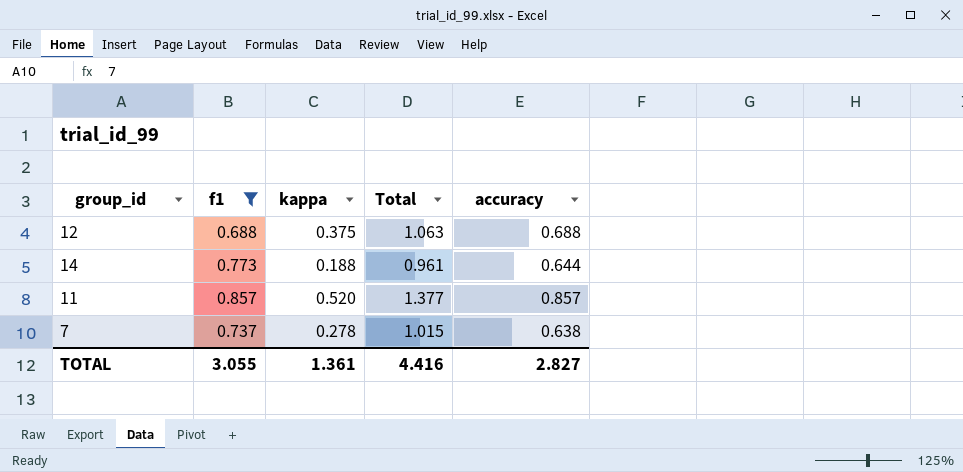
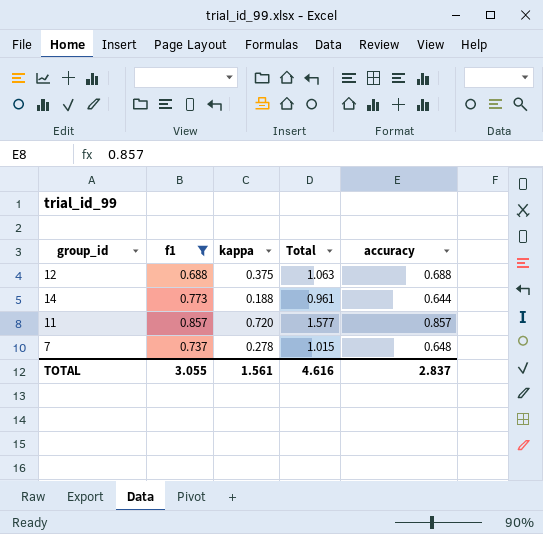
11 | kappa: 0.520 -> 0.720
11 | Total: 1.377 -> 1.577
7 | accuracy: 0.638 -> 0.648
TOTAL | kappa: 1.361 -> 1.561
TOTAL | Total: 4.416 -> 4.616
TOTAL | accuracy: 2.827 -> 2.837

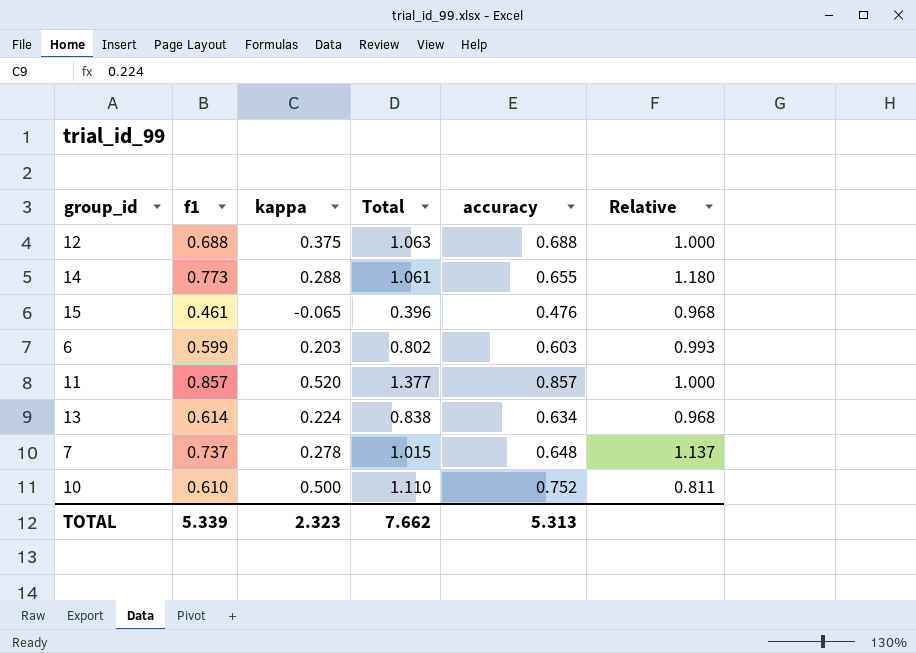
filter: f1 >= 0.688 -> none
column Relative | formula: none -> [f1] / [accuracy]
14 | kappa: 0.188 -> 0.288
14 | Total: 0.961 -> 1.061
14 | accuracy: 0.644 -> 0.655
11 | kappa: 0.720 -> 0.520
11 | Total: 1.577 -> 1.377
TOTAL | f1: 3.055 -> 5.339
TOTAL | kappa: 1.561 -> 2.323
TOTAL | Total: 4.616 -> 7.662
TOTAL | accuracy: 2.837 -> 5.313

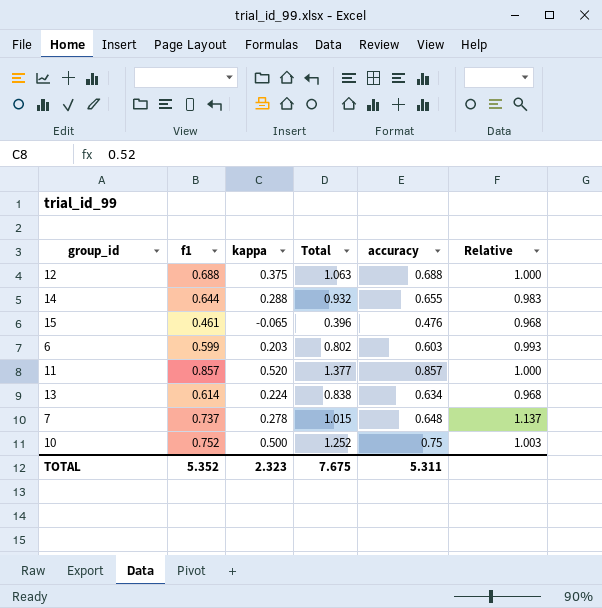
14 | f1: 0.773 -> 0.644
14 | Total: 1.061 -> 0.932
14 | Relative: 1.180 -> 0.983
10 | f1: 0.610 -> 0.752
10 | Total: 1.110 -> 1.252
10 | accuracy: 0.752 -> 0.75
10 | Relative: 0.811 -> 1.003
TOTAL | f1: 5.339 -> 5.352
TOTAL | Total: 7.662 -> 7.675
TOTAL | accuracy: 5.313 -> 5.311

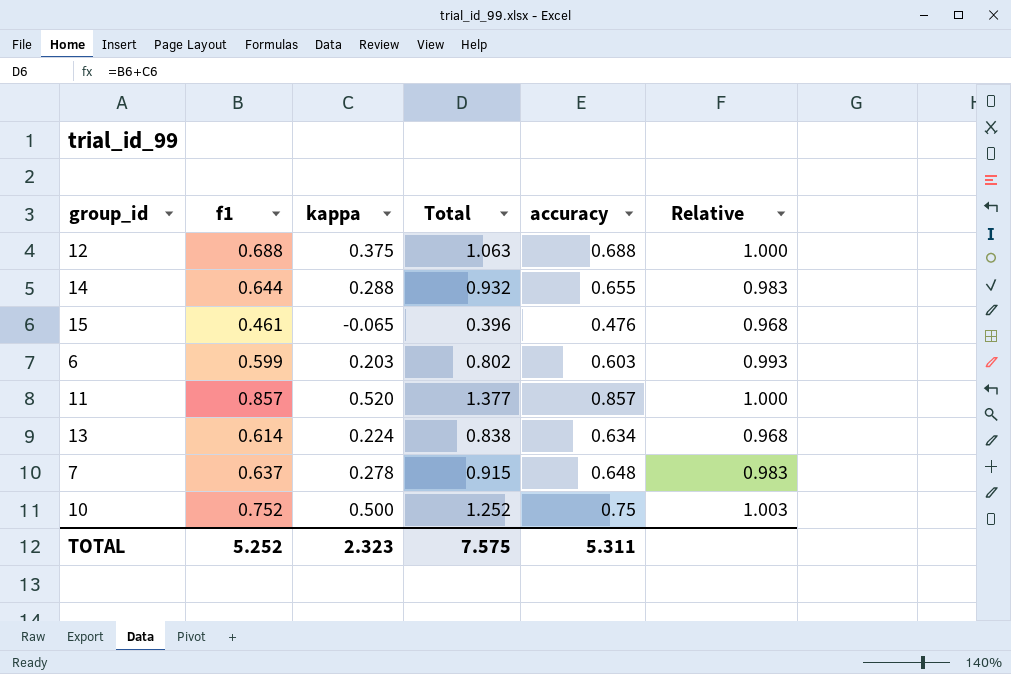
7 | f1: 0.737 -> 0.637
7 | Total: 1.015 -> 0.915
7 | Relative: 1.137 -> 0.983
TOTAL | f1: 5.352 -> 5.252
TOTAL | Total: 7.675 -> 7.575

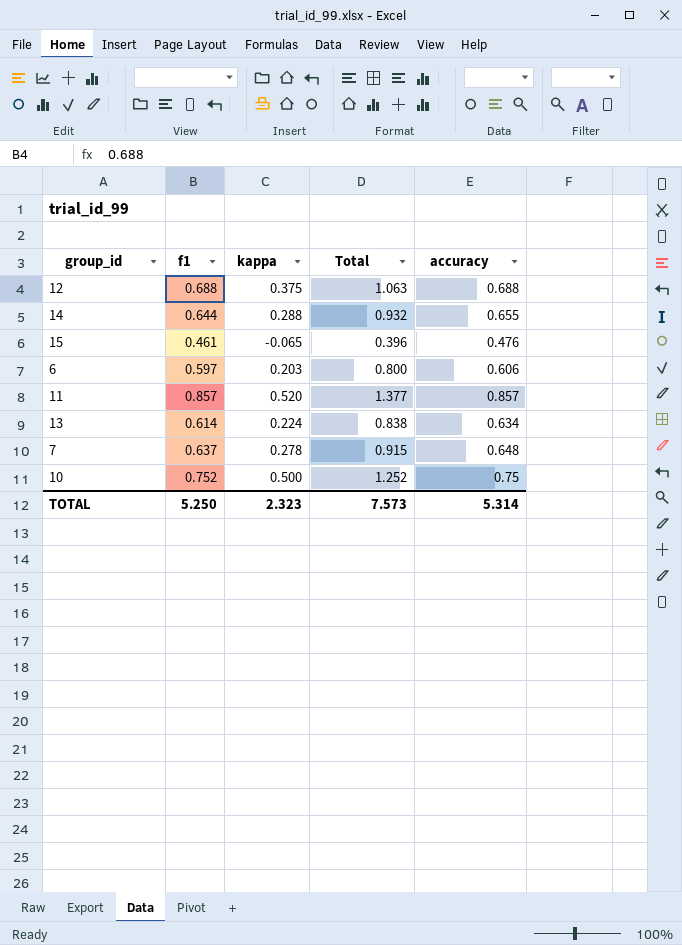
column Relative | formula: [f1] / [accuracy] -> none
6 | f1: 0.599 -> 0.597
6 | Total: 0.802 -> 0.800
6 | accuracy: 0.603 -> 0.606
TOTAL | f1: 5.252 -> 5.250
TOTAL | Total: 7.575 -> 7.573
TOTAL | accuracy: 5.311 -> 5.314

